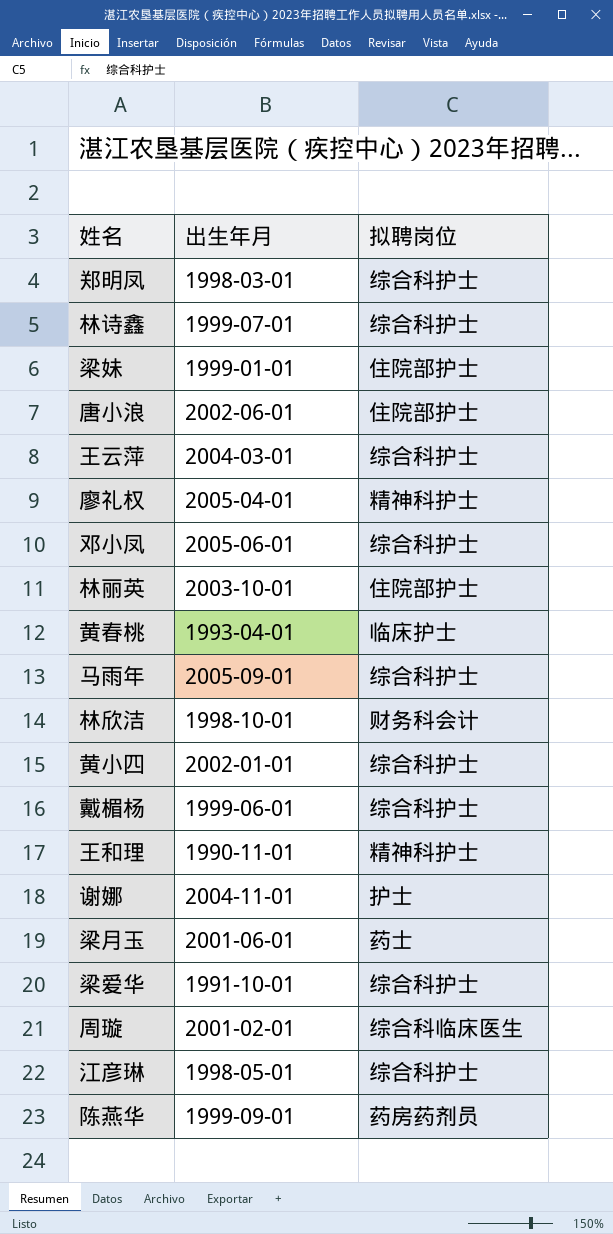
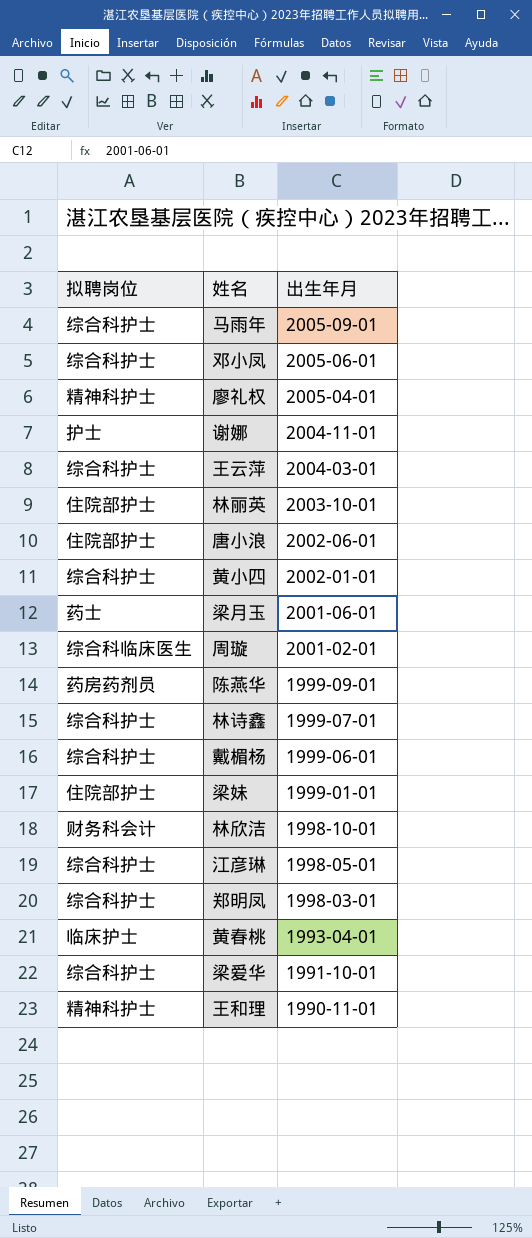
row order: none -> 出生年月 descending
column 拟聘岗位 | position: 3 -> 1

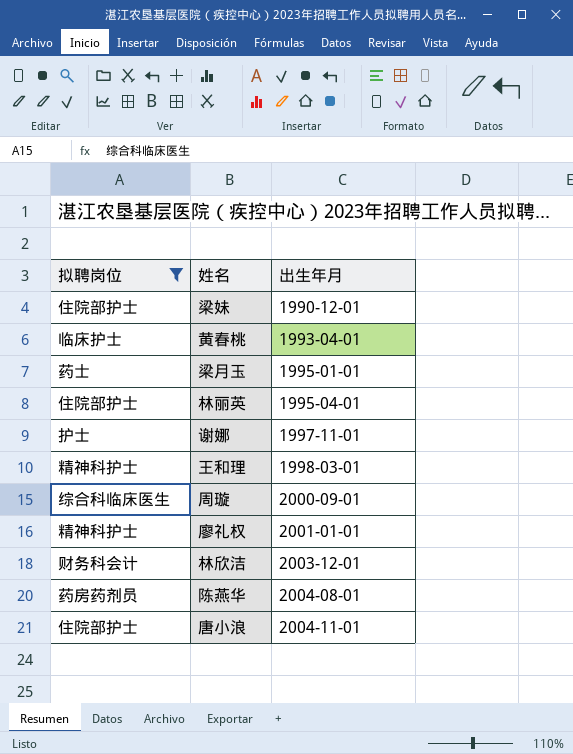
filter: none -> 拟聘岗位 != 综合科护士
row order: 出生年月 descending -> 出生年月 ascending
梁妹 | 出生年月: 1999-01-01 -> 1990-12-01
梁月玉 | 出生年月: 2001-06-01 -> 1995-01-01
林丽英 | 出生年月: 2003-10-01 -> 1995-04-01
谢娜 | 出生年月: 2004-11-01 -> 1997-11-01
王和理 | 出生年月: 1990-11-01 -> 1998-03-01
周璇 | 出生年月: 2001-02-01 -> 2000-09-01
廖礼权 | 出生年月: 2005-04-01 -> 2001-01-01
林欣洁 | 出生年月: 1998-10-01 -> 2003-12-01
陈燕华 | 出生年月: 1999-09-01 -> 2004-08-01
唐小浪 | 出生年月: 2002-06-01 -> 2004-11-01

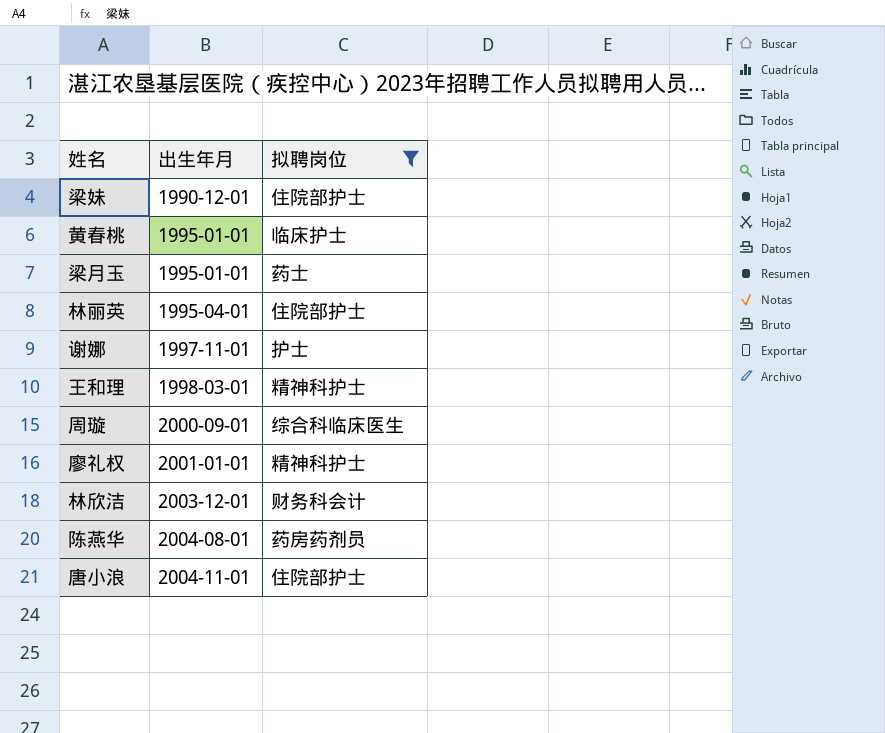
column 拟聘岗位 | position: 1 -> 3
黄春桃 | 出生年月: 1993-04-01 -> 1995-01-01

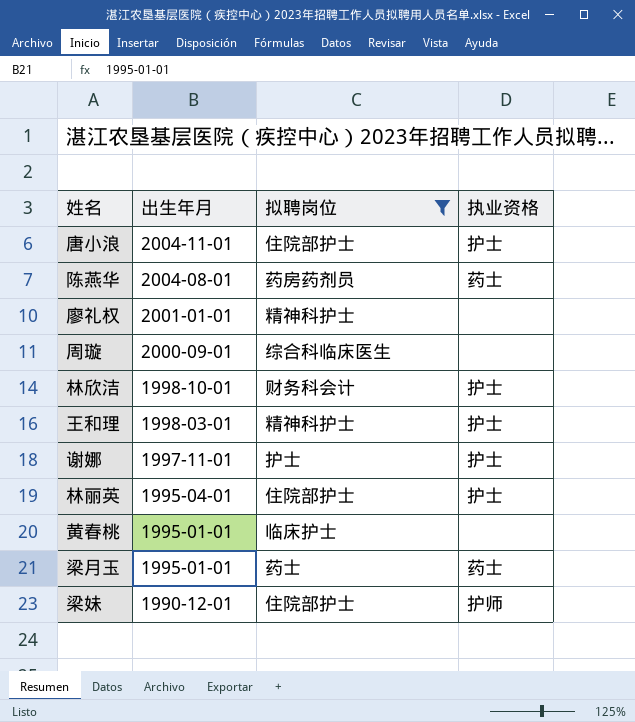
row order: 出生年月 ascending -> 出生年月 descending
column 执业资格 | position: none -> 4
林欣洁 | 出生年月: 2003-12-01 -> 1998-10-01

